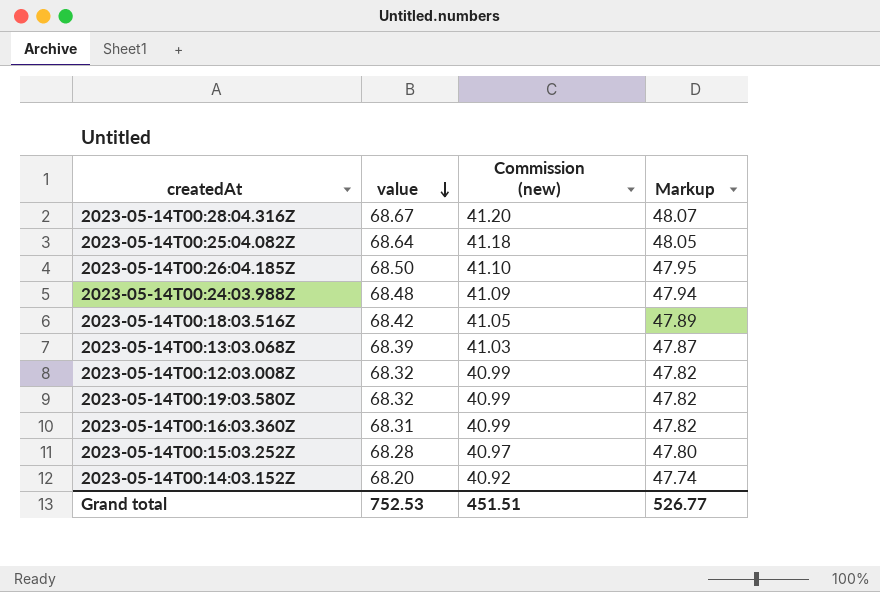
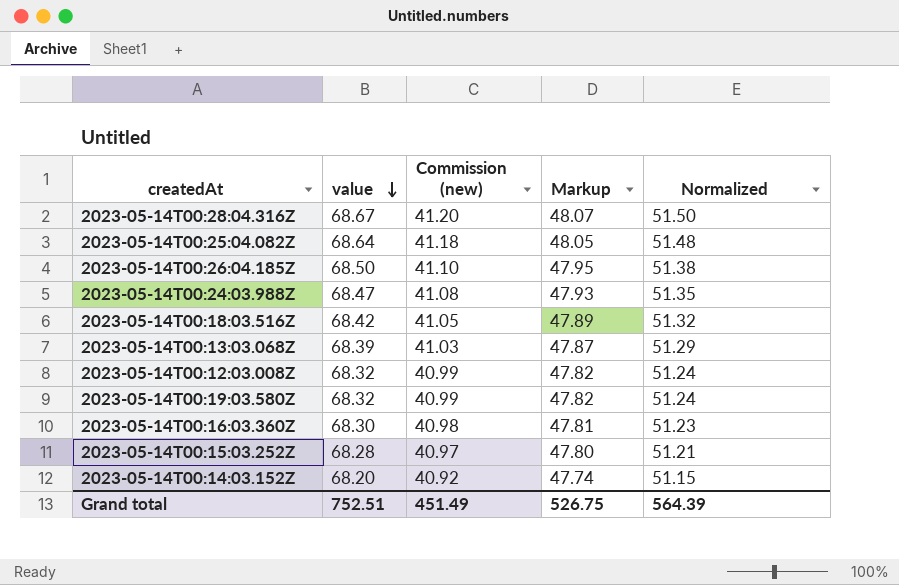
column Normalized | formula: none -> [value] * 0.75
2023-05-14T00:24:03.988Z | value: 68.48 -> 68.47
2023-05-14T00:24:03.988Z | Commission (new): 41.09 -> 41.08
2023-05-14T00:24:03.988Z | Markup: 47.94 -> 47.93
2023-05-14T00:16:03.360Z | value: 68.31 -> 68.30
2023-05-14T00:16:03.360Z | Commission (new): 40.99 -> 40.98
2023-05-14T00:16:03.360Z | Markup: 47.82 -> 47.81
Grand total | value: 752.53 -> 752.51
Grand total | Commission (new): 451.51 -> 451.49
Grand total | Markup: 526.77 -> 526.75

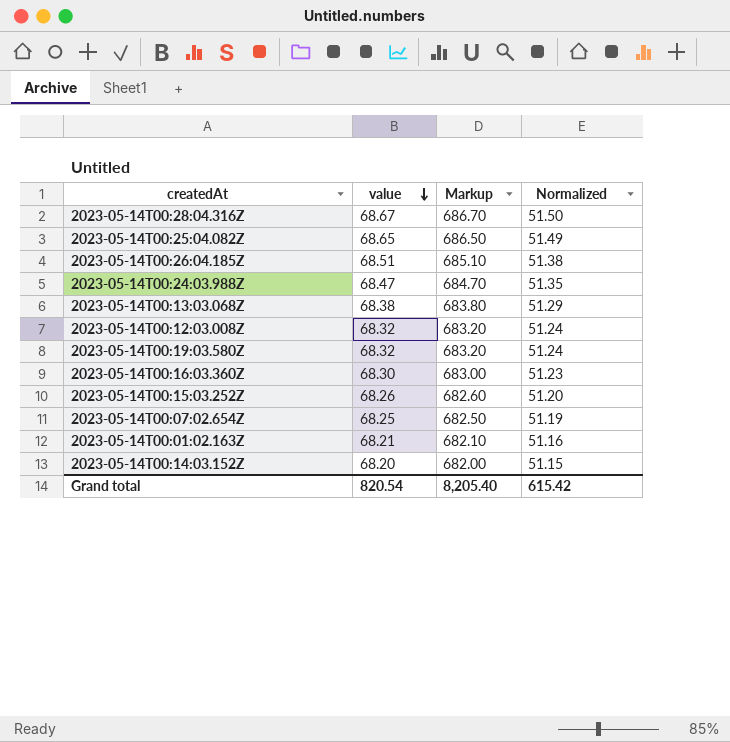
column Commission (new) | formula: [value] * 0.6 -> none
column Markup | formula: [value] * 0.7 -> [value] * 10
row 2023-05-14T00:18:03.516Z: 68.42 | 41.05 | 47.89 | 51.32 -> none
2023-05-14T00:25:04.082Z | value: 68.64 -> 68.65
2023-05-14T00:25:04.082Z | Normalized: 51.48 -> 51.49
2023-05-14T00:26:04.185Z | value: 68.50 -> 68.51
2023-05-14T00:13:03.068Z | value: 68.39 -> 68.38
2023-05-14T00:15:03.252Z | value: 68.28 -> 68.26
2023-05-14T00:15:03.252Z | Normalized: 51.21 -> 51.20
row 2023-05-14T00:07:02.654Z: none -> 68.25 | 682.50 | 51.19
row 2023-05-14T00:01:02.163Z: none -> 68.21 | 682.10 | 51.16
Grand total | value: 752.51 -> 820.54
Grand total | Markup: 526.75 -> 8,205.40
Grand total | Normalized: 564.39 -> 615.42

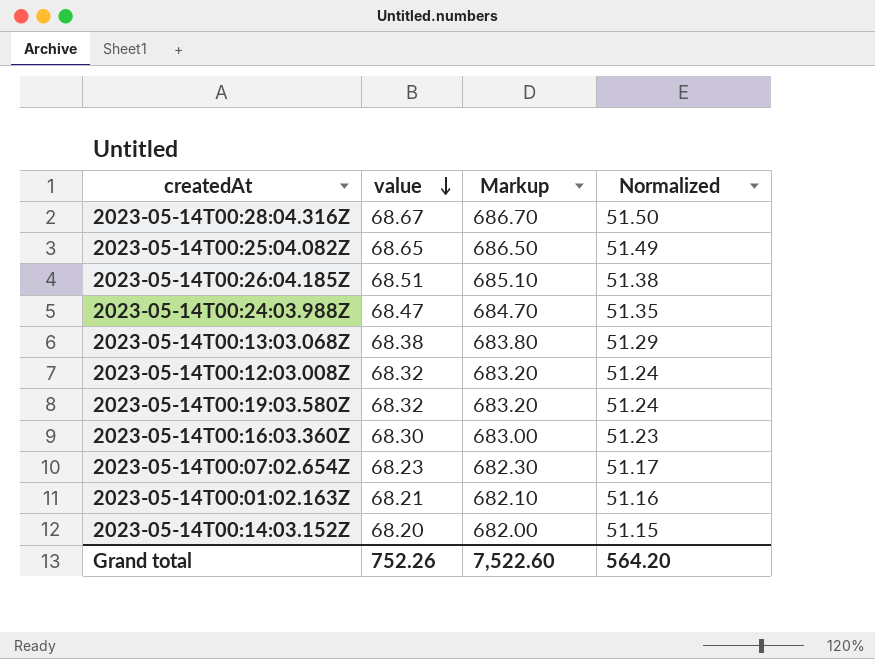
row 2023-05-14T00:15:03.252Z: 68.26 | 682.60 | 51.20 -> none
2023-05-14T00:07:02.654Z | value: 68.25 -> 68.23
2023-05-14T00:07:02.654Z | Markup: 682.50 -> 682.30
2023-05-14T00:07:02.654Z | Normalized: 51.19 -> 51.17
Grand total | value: 820.54 -> 752.26
Grand total | Markup: 8,205.40 -> 7,522.60
Grand total | Normalized: 615.42 -> 564.20

